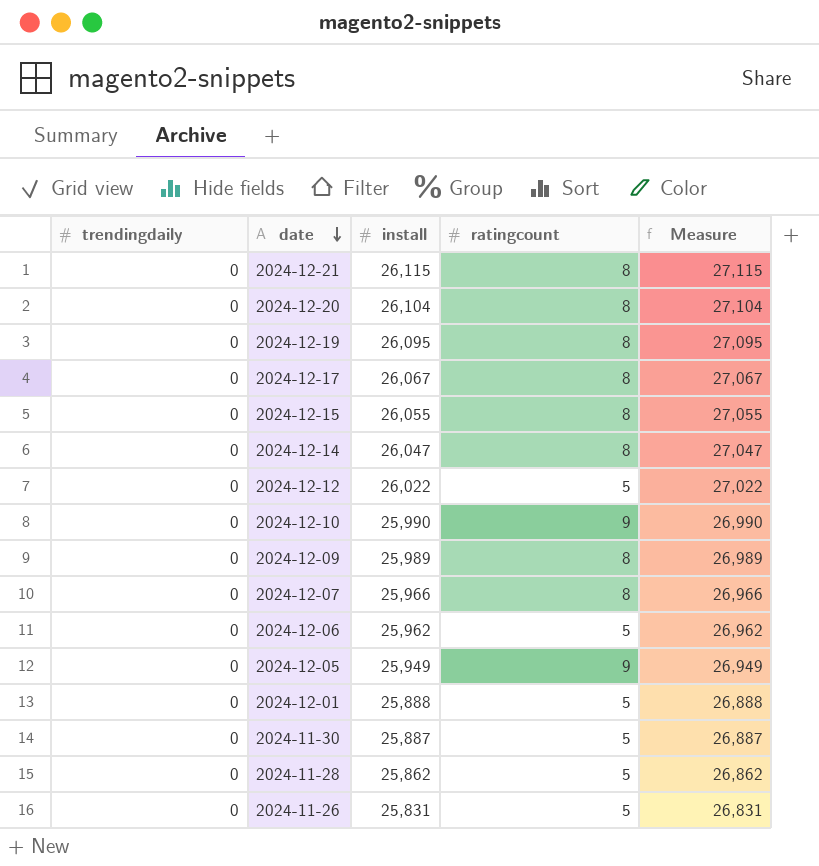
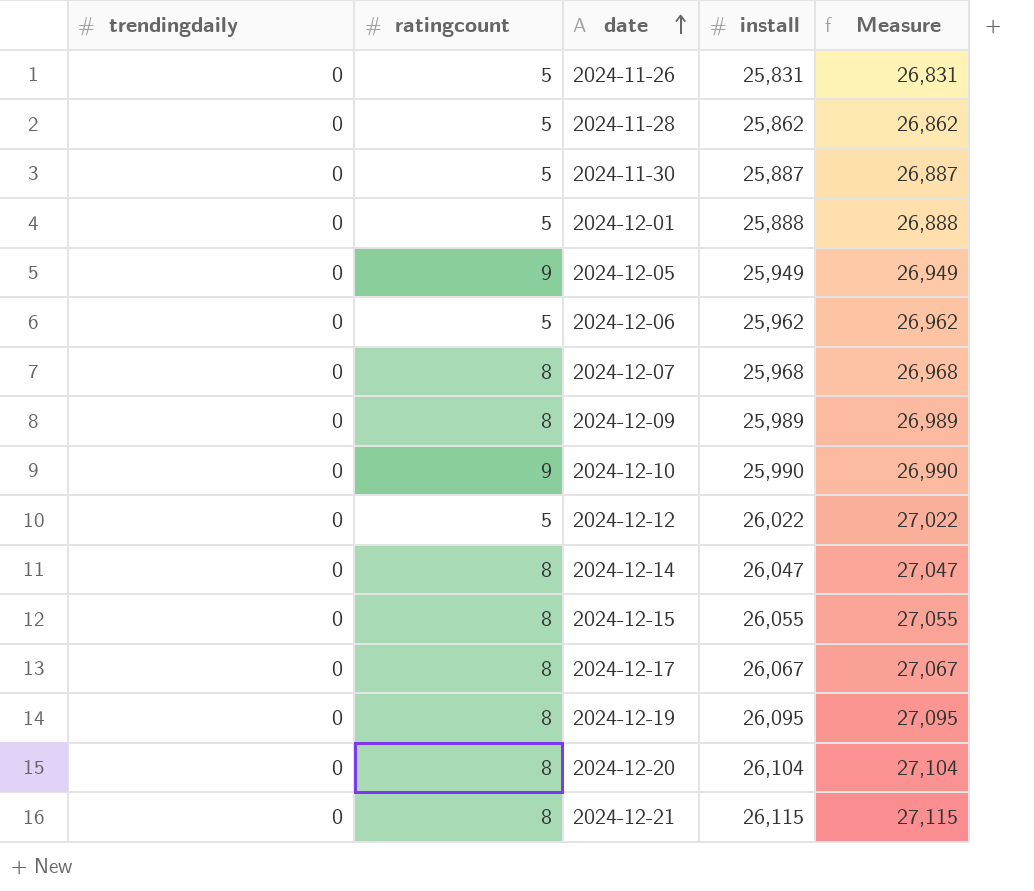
row order: date descending -> date ascending
column ratingcount | position: 4 -> 2
2024-12-07 | install: 25,966 -> 25,968
2024-12-07 | Measure: 26,966 -> 26,968

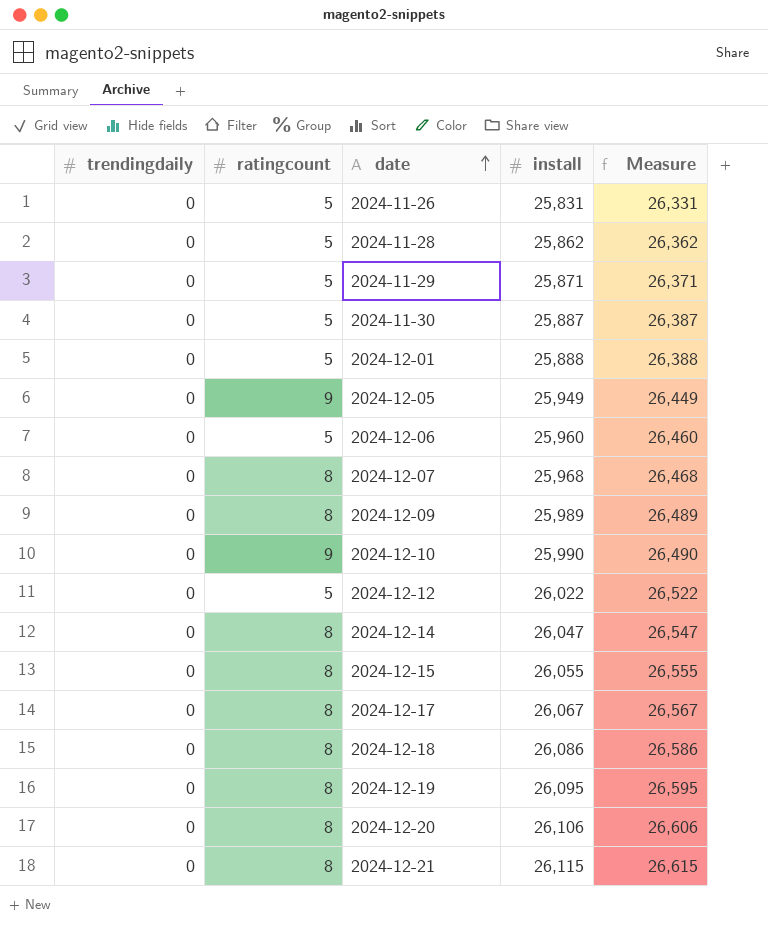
column Measure | formula: [install] + 1000 -> [install] + 500
row 2024-11-29: none -> 0 | 5 | 25,871 | 26,371
2024-12-06 | install: 25,962 -> 25,960
row 2024-12-18: none -> 0 | 8 | 26,086 | 26,586
2024-12-20 | install: 26,104 -> 26,106

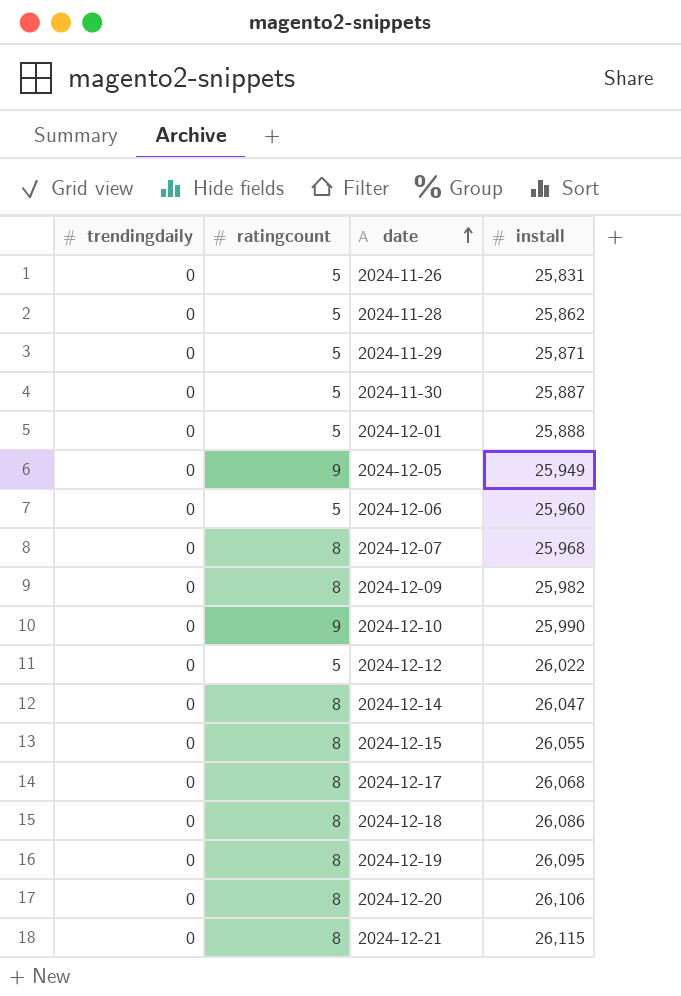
column Measure | formula: [install] + 500 -> none
2024-12-09 | install: 25,989 -> 25,982
2024-12-17 | install: 26,067 -> 26,068

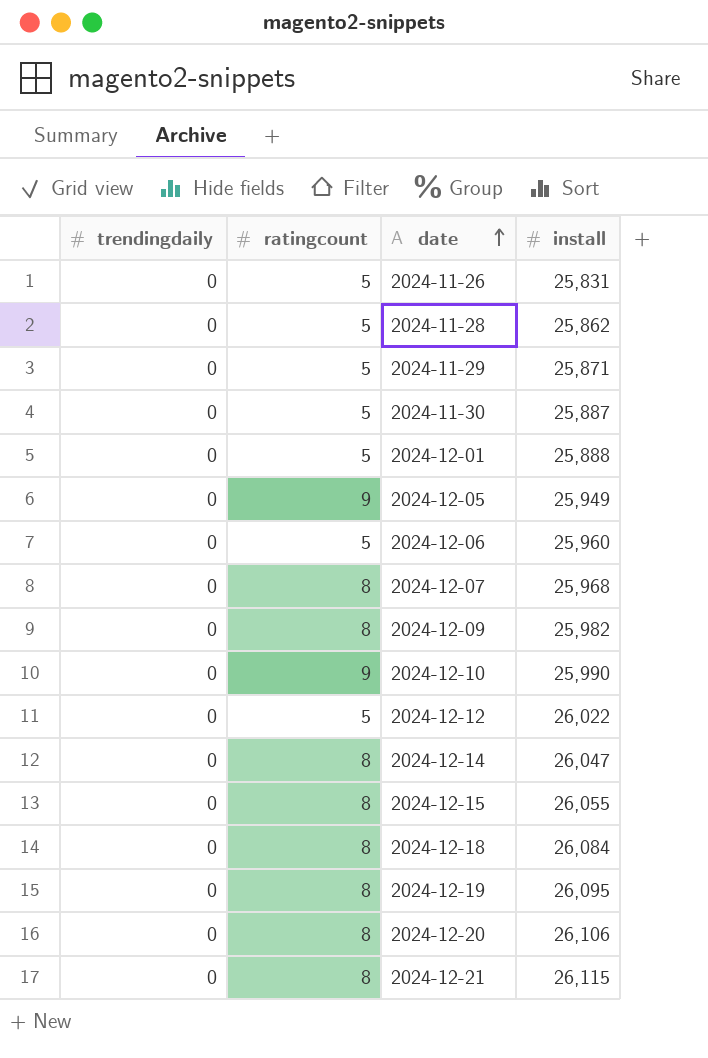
row 2024-12-17: 0 | 8 | 26,068 -> none
2024-12-18 | install: 26,086 -> 26,084

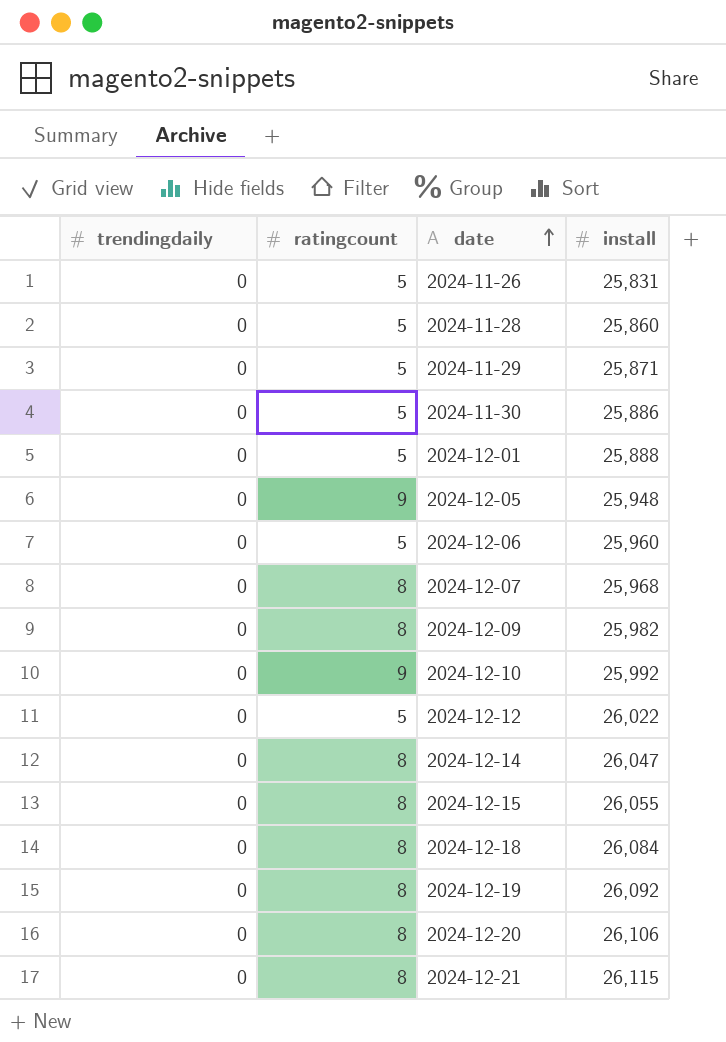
2024-11-28 | install: 25,862 -> 25,860
2024-11-30 | install: 25,887 -> 25,886
2024-12-05 | install: 25,949 -> 25,948
2024-12-10 | install: 25,990 -> 25,992
2024-12-19 | install: 26,095 -> 26,092

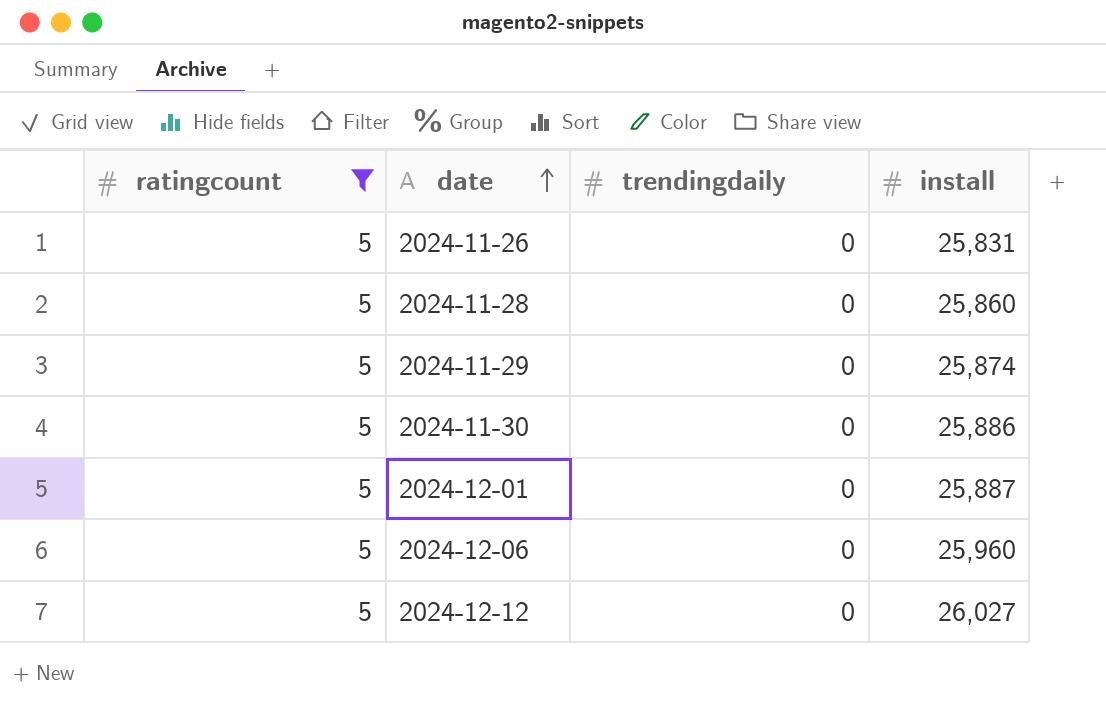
filter: none -> ratingcount = 5
column trendingdaily | position: 1 -> 3
2024-11-29 | install: 25,871 -> 25,874
2024-12-01 | install: 25,888 -> 25,887
2024-12-12 | install: 26,022 -> 26,027

